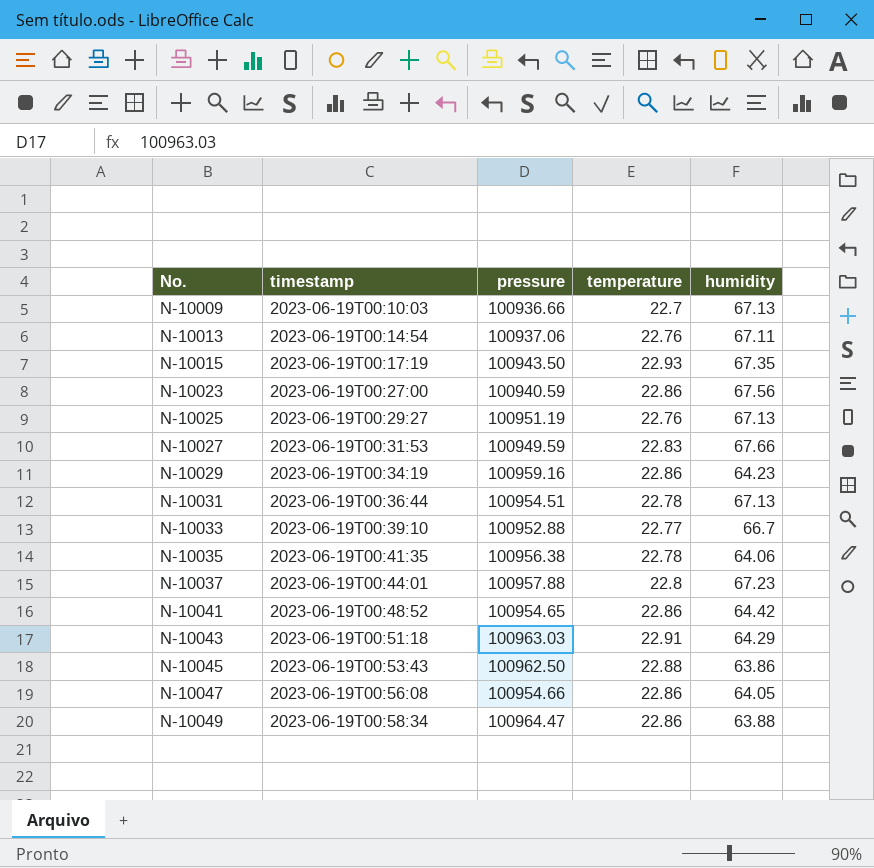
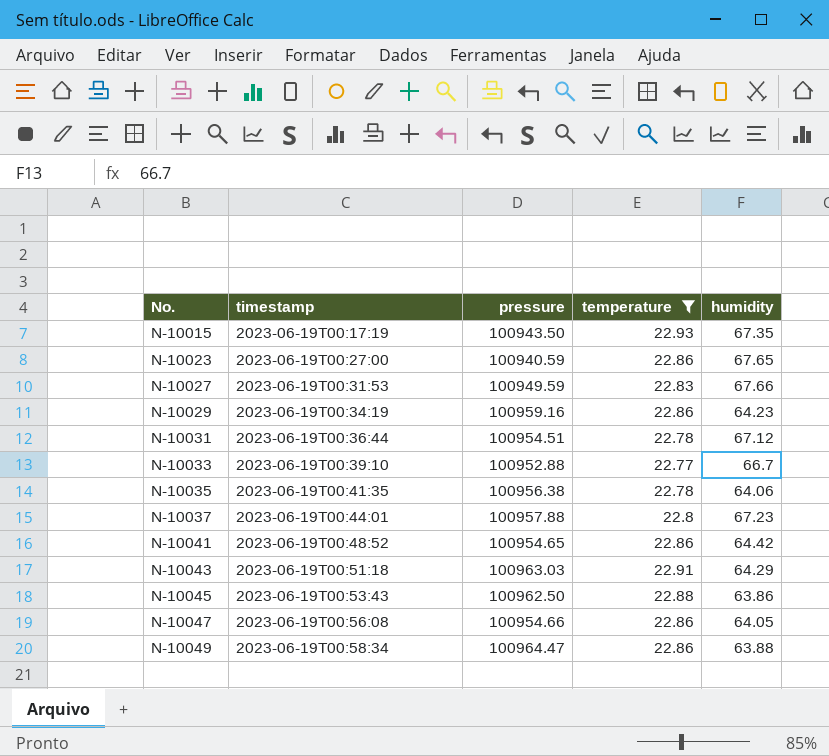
filter: none -> temperature >= 22.77
N-10023 | humidity: 67.56 -> 67.65
N-10031 | humidity: 67.13 -> 67.12

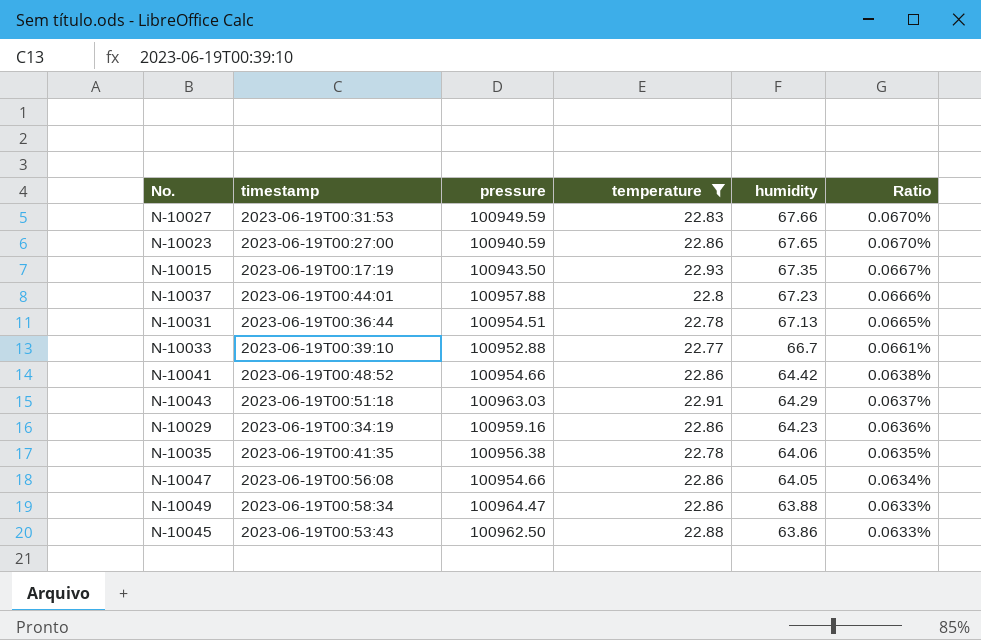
row order: No. ascending -> humidity descending
column Ratio | formula: none -> [humidity] / [pressure]
N-10031 | humidity: 67.12 -> 67.13
N-10041 | pressure: 100954.65 -> 100954.66

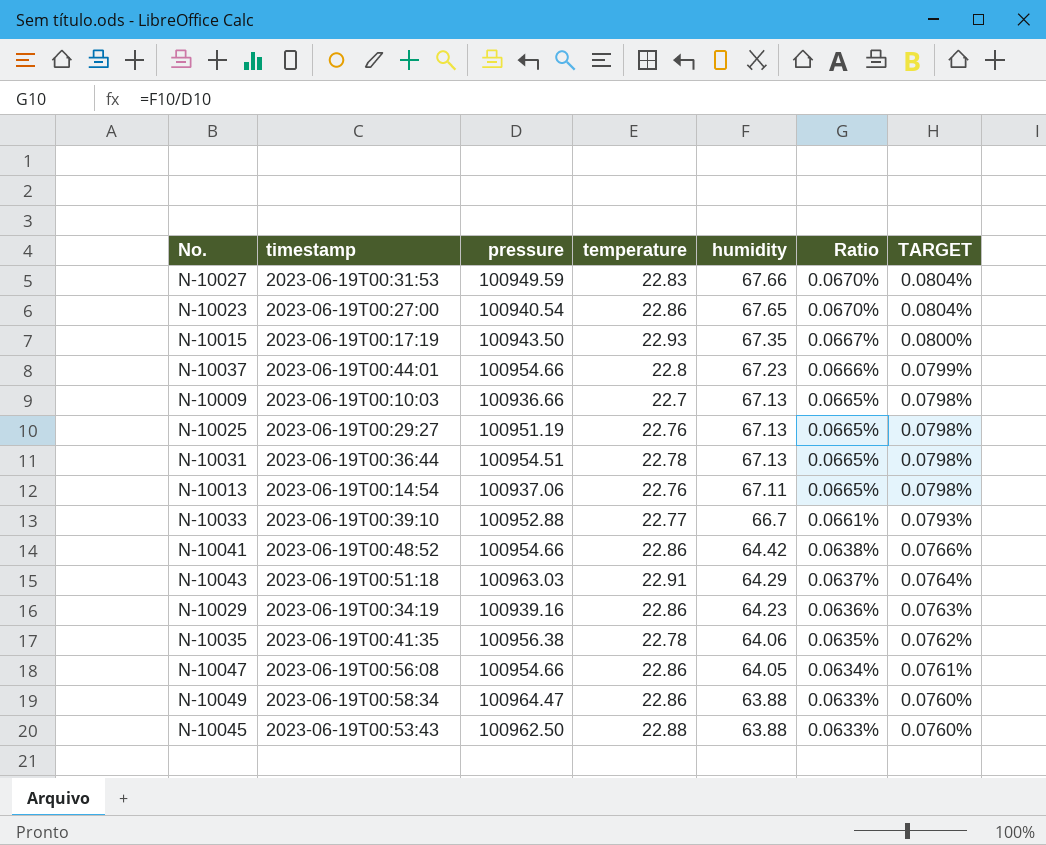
filter: temperature >= 22.77 -> none
column TARGET | formula: none -> [Ratio] * 1.2
N-10023 | pressure: 100940.59 -> 100940.54
N-10037 | pressure: 100957.88 -> 100954.66
N-10029 | pressure: 100959.16 -> 100939.16
N-10045 | humidity: 63.86 -> 63.88

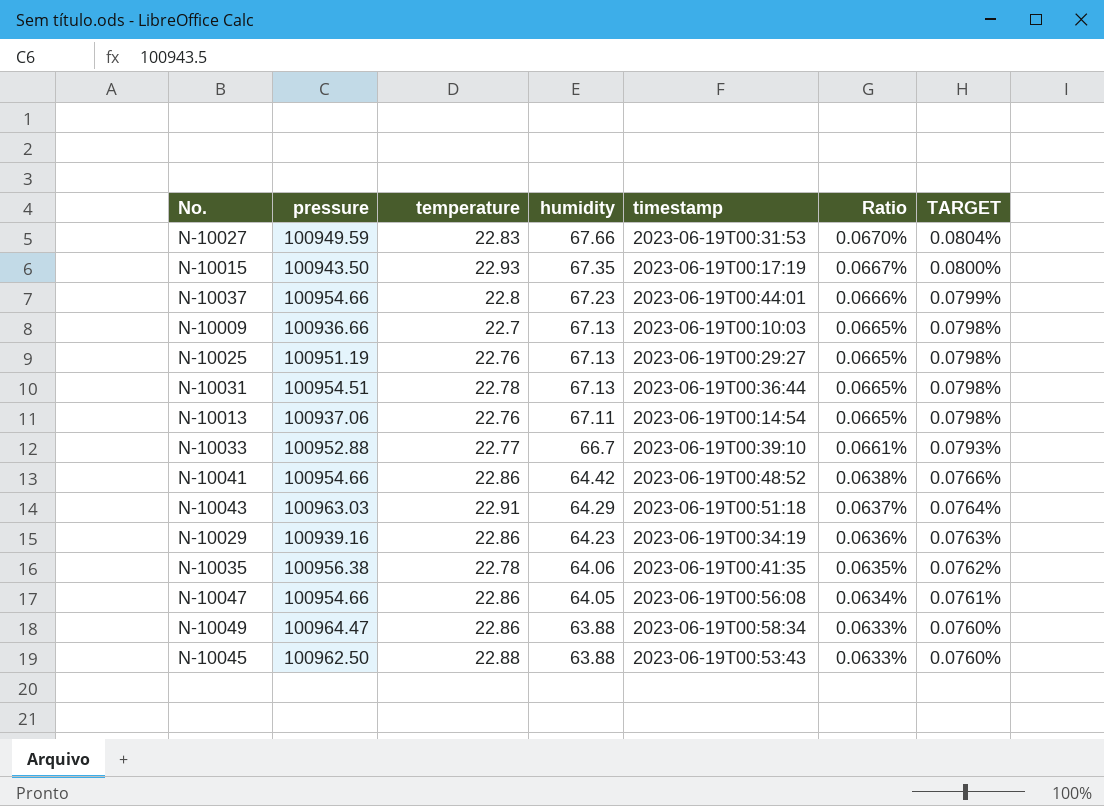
column timestamp | position: 2 -> 5
row N-10023: 2023-06-19T00:27:00 | 100940.54 | 22.86 | 67.65 | 0.0670% | 0.0804% -> none

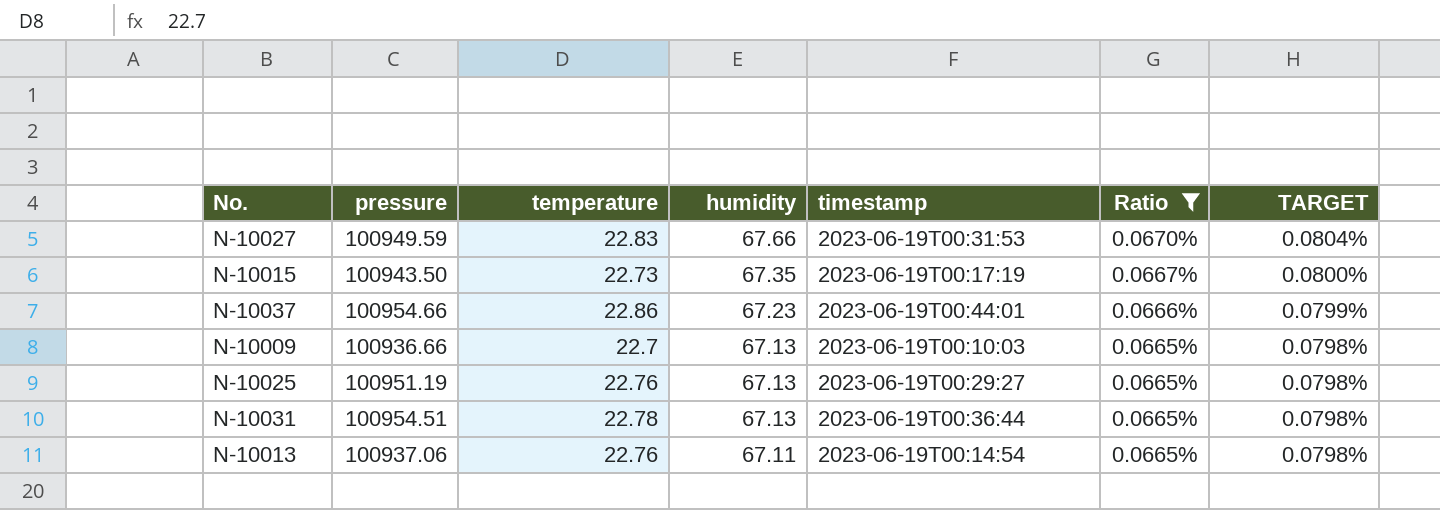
filter: none -> Ratio >= 0.0665%
N-10015 | temperature: 22.93 -> 22.73
N-10037 | temperature: 22.8 -> 22.86

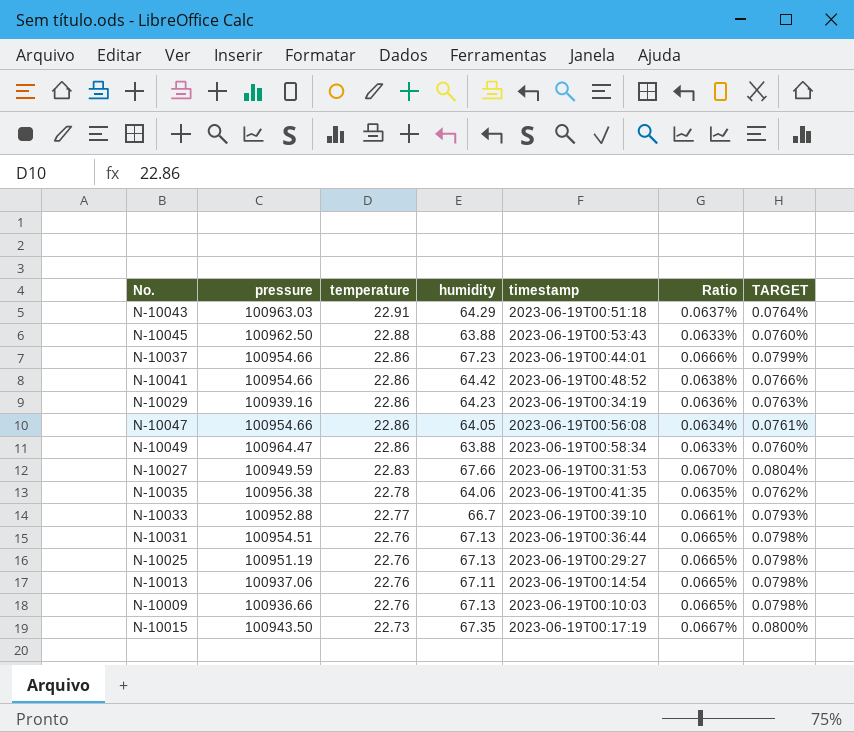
filter: Ratio >= 0.0665% -> none
row order: humidity descending -> temperature descending
N-10031 | temperature: 22.78 -> 22.76
N-10009 | temperature: 22.7 -> 22.76

